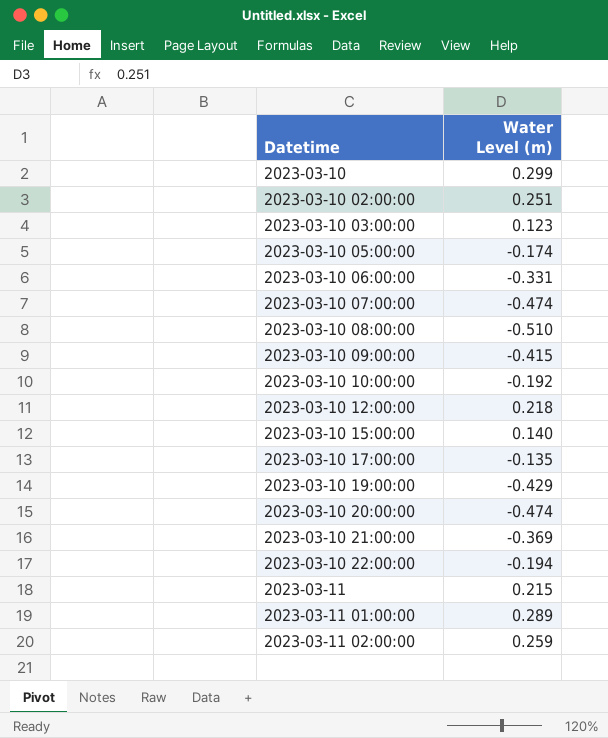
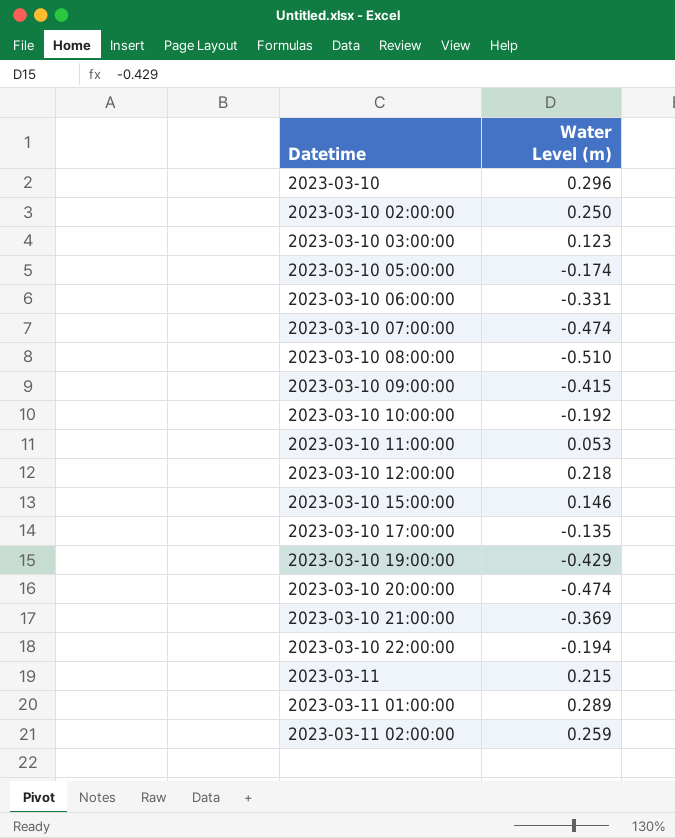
2023-03-10 | Water Level (m): 0.299 -> 0.296
2023-03-10 02:00:00 | Water Level (m): 0.251 -> 0.250
row 2023-03-10 11:00:00: none -> 0.053
2023-03-10 15:00:00 | Water Level (m): 0.140 -> 0.146

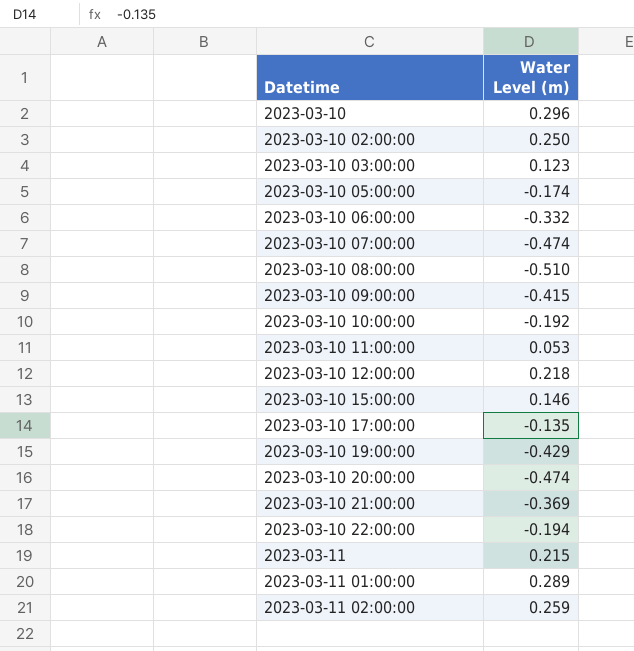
2023-03-10 06:00:00 | Water Level (m): -0.331 -> -0.332

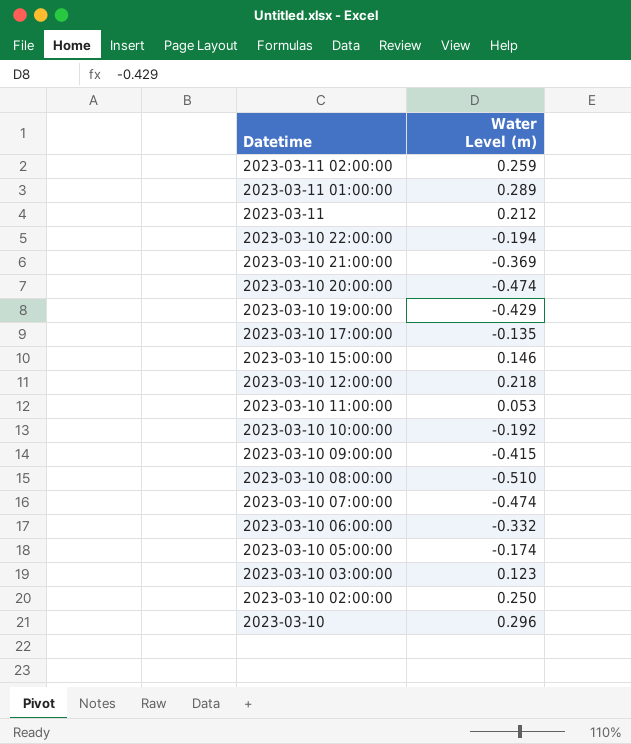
row order: Datetime ascending -> Datetime descending
2023-03-11 | Water Level (m): 0.215 -> 0.212

